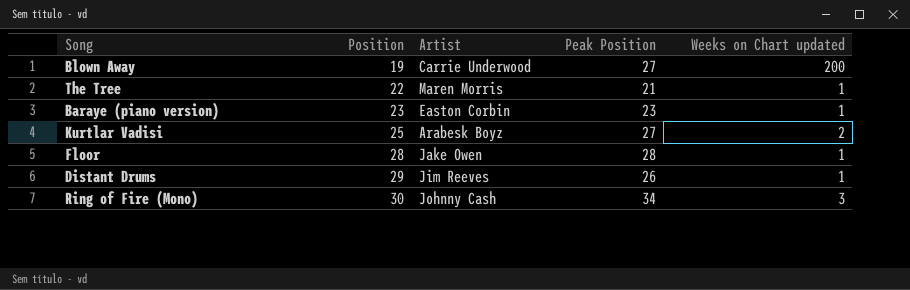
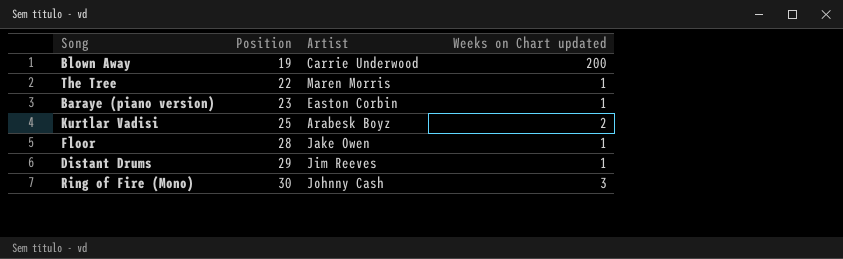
column Peak Position | position: 4 -> none

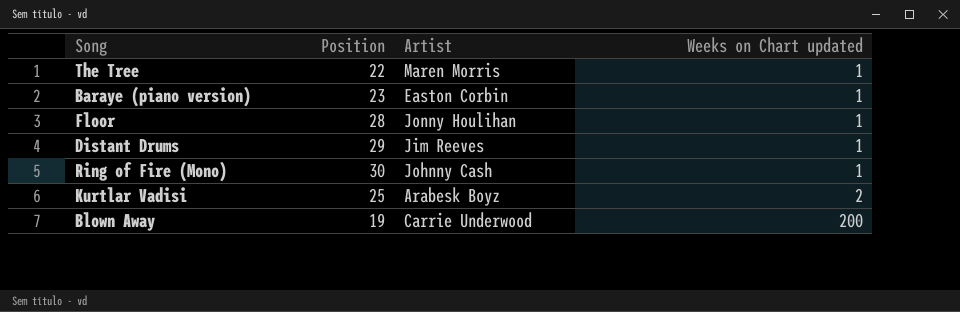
row order: Position ascending -> Weeks on Chart updated ascending
Floor | Artist: Jake Owen -> Jonny Houlihan
Ring of Fire (Mono) | Weeks on Chart updated: 3 -> 1

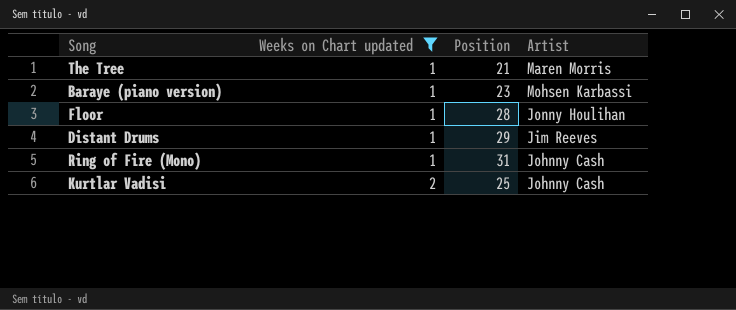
filter: none -> Weeks on Chart updated != 200
column Weeks on Chart updated | position: 4 -> 2
The Tree | Position: 22 -> 21
Baraye (piano version) | Artist: Easton Corbin -> Mohsen Karbassi
Ring of Fire (Mono) | Position: 30 -> 31
Kurtlar Vadisi | Artist: Arabesk Boyz -> Johnny Cash

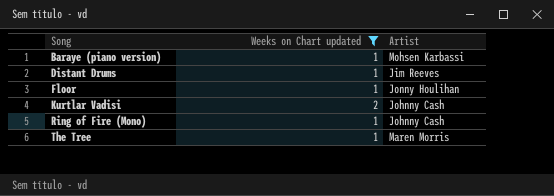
row order: Weeks on Chart updated ascending -> Song ascending
column Position | position: 3 -> none

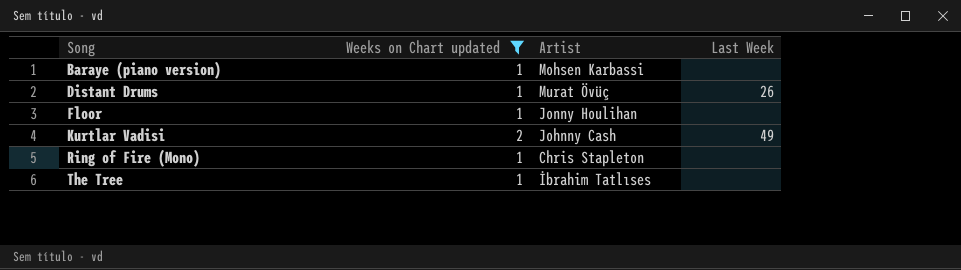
column Last Week | position: none -> 4
Distant Drums | Artist: Jim Reeves -> Murat Övüç
Ring of Fire (Mono) | Artist: Johnny Cash -> Chris Stapleton
The Tree | Artist: Maren Morris -> İbrahim Tatlıses

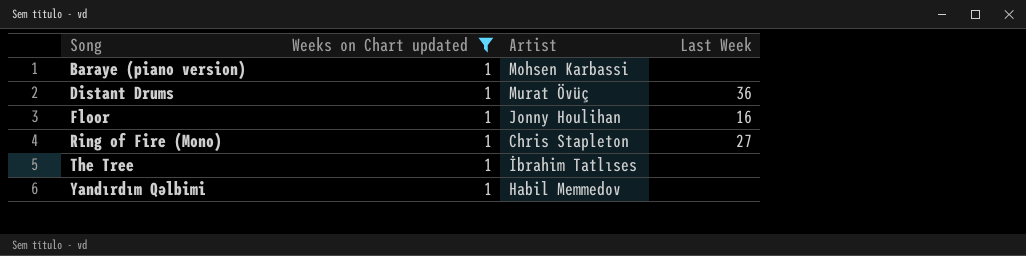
row Kurtlar Vadisi: 2 | Johnny Cash | 49 -> none
Distant Drums | Last Week: 26 -> 36
Floor | Last Week: none -> 16
Ring of Fire (Mono) | Last Week: none -> 27
row Yandırdım Qəlbimi: none -> 1 | Habil Memmedov | none

